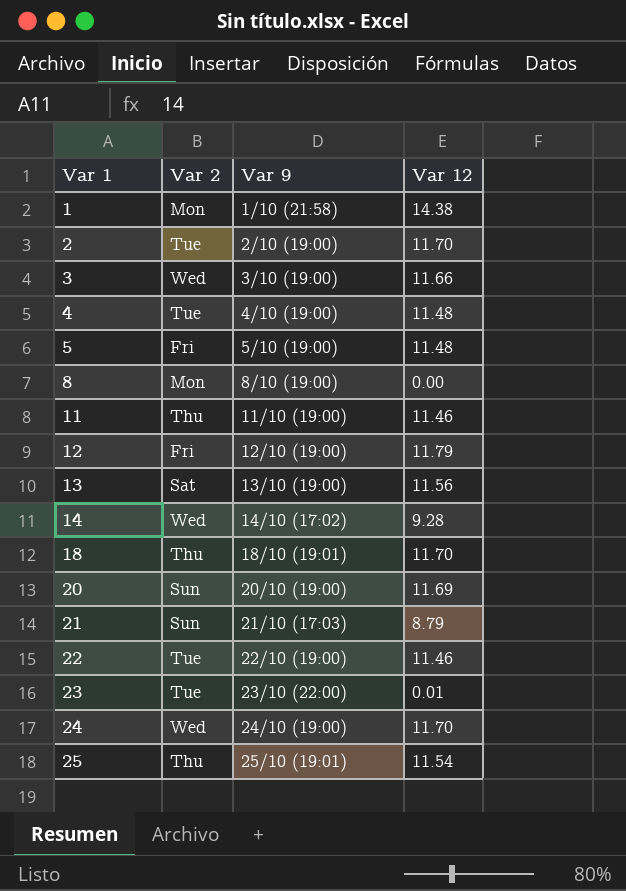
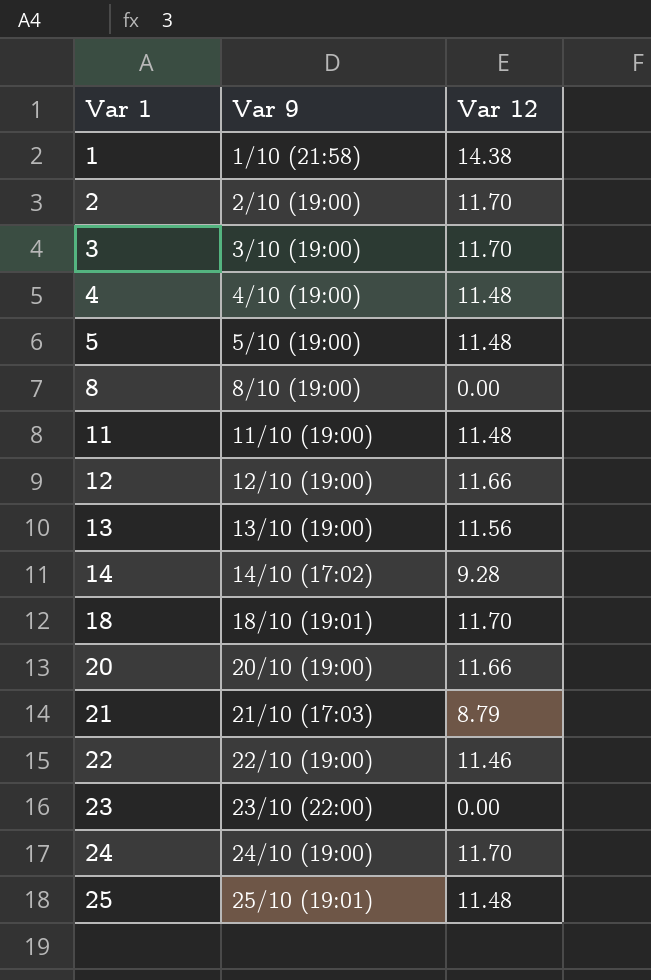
column Var 2 | position: 2 -> none
3 | Var 12: 11.66 -> 11.70
11 | Var 12: 11.46 -> 11.48
12 | Var 12: 11.79 -> 11.66
20 | Var 12: 11.69 -> 11.66
23 | Var 12: 0.01 -> 0.00
25 | Var 12: 11.54 -> 11.48

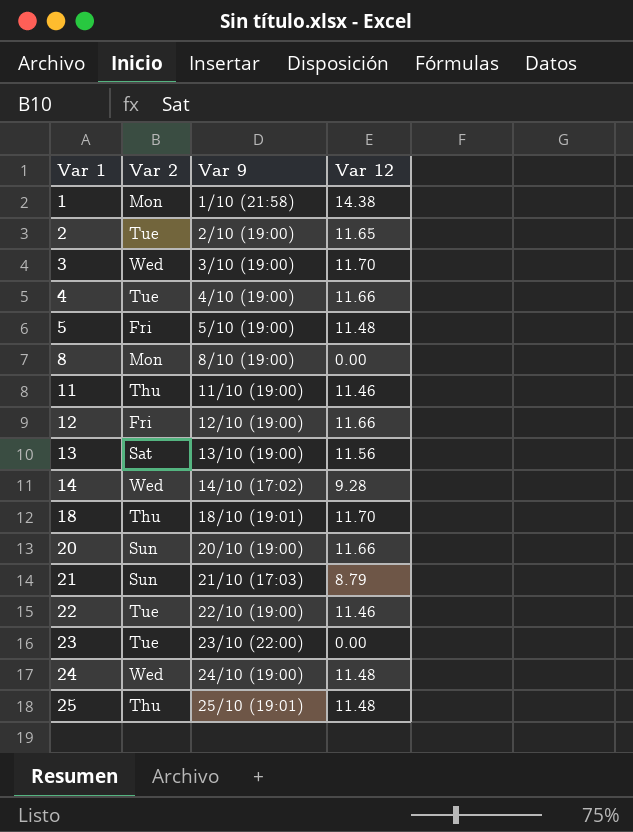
column Var 2 | position: none -> 2
2 | Var 12: 11.70 -> 11.65
4 | Var 12: 11.48 -> 11.66
11 | Var 12: 11.48 -> 11.46
24 | Var 12: 11.70 -> 11.48

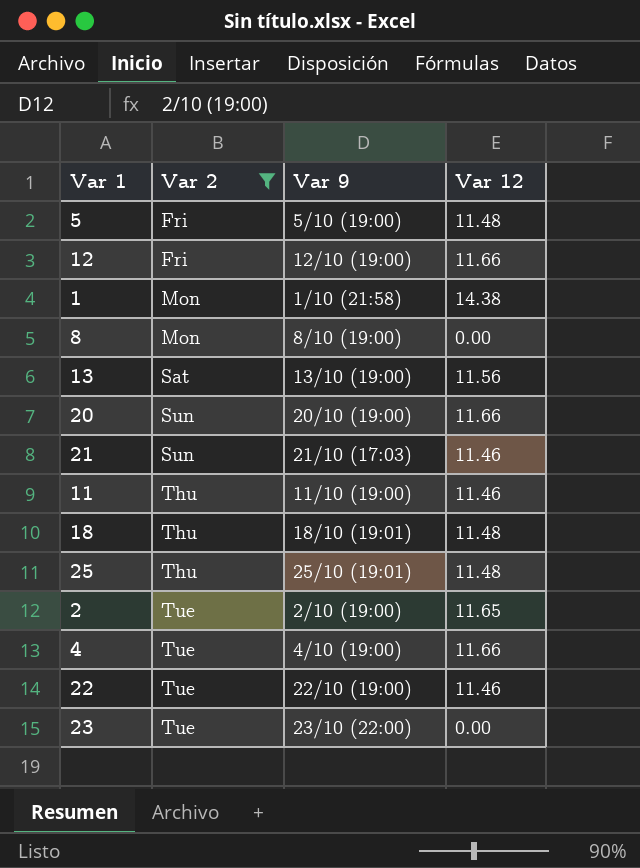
filter: none -> Var 2 != Wed
row order: Var 1 ascending -> Var 2 ascending
21 | Var 12: 8.79 -> 11.46
18 | Var 12: 11.70 -> 11.48

